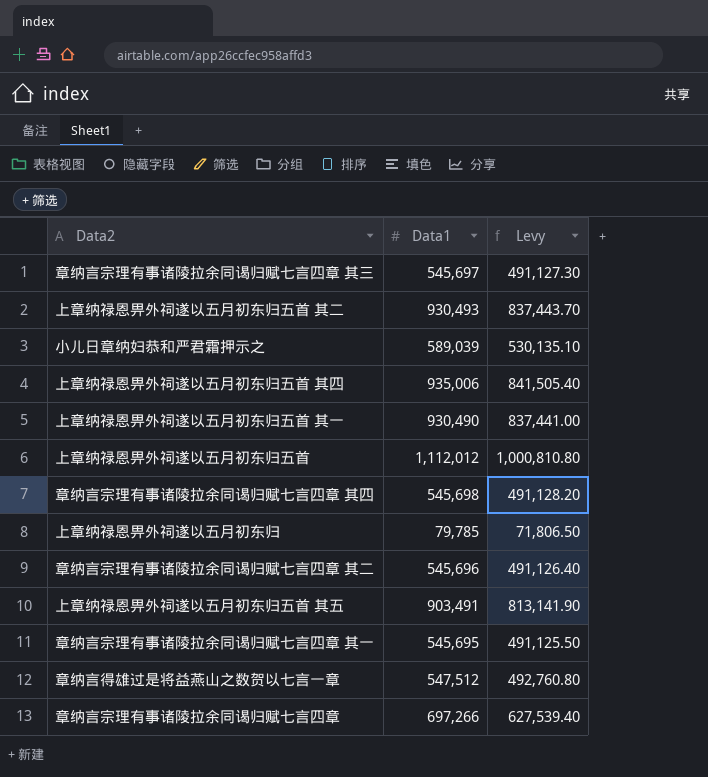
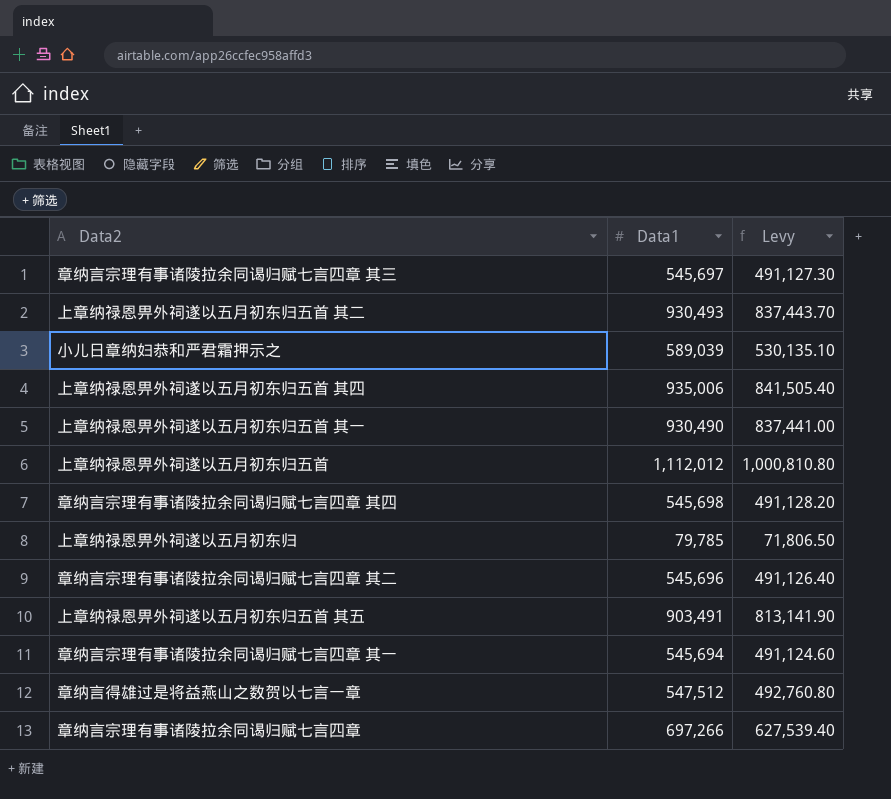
章纳言宗理有事诸陵拉余同谒归赋七言四章 其一 | Data1: 545,695 -> 545,694
章纳言宗理有事诸陵拉余同谒归赋七言四章 其一 | Levy: 491,125.50 -> 491,124.60

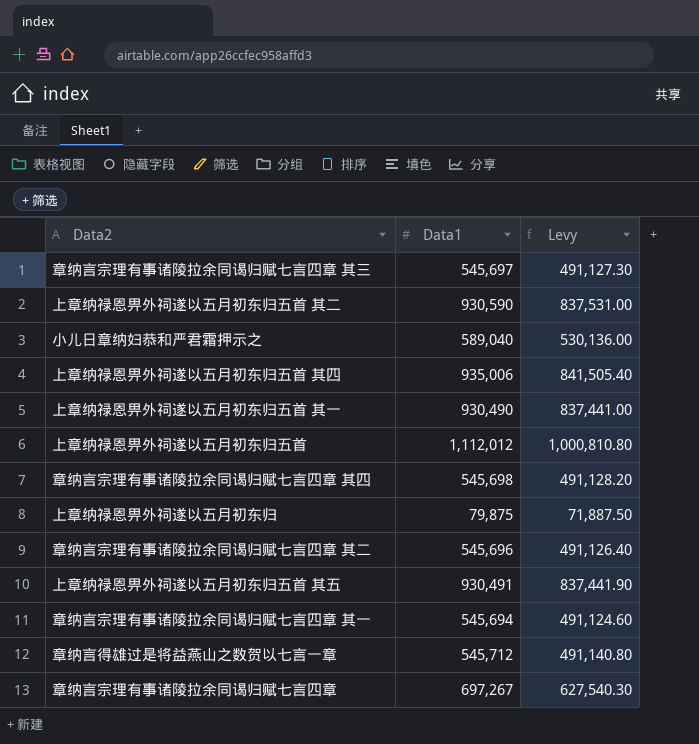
上章纳禄恩畀外祠遂以五月初东归五首 其二 | Data1: 930,493 -> 930,590
上章纳禄恩畀外祠遂以五月初东归五首 其二 | Levy: 837,443.70 -> 837,531.00
小儿日章纳妇恭和严君霜押示之 | Data1: 589,039 -> 589,040
小儿日章纳妇恭和严君霜押示之 | Levy: 530,135.10 -> 530,136.00
上章纳禄恩畀外祠遂以五月初东归 | Data1: 79,785 -> 79,875
上章纳禄恩畀外祠遂以五月初东归 | Levy: 71,806.50 -> 71,887.50
上章纳禄恩畀外祠遂以五月初东归五首 其五 | Data1: 903,491 -> 930,491
上章纳禄恩畀外祠遂以五月初东归五首 其五 | Levy: 813,141.90 -> 837,441.90
章纳言得雄过是将益燕山之数贺以七言一章 | Data1: 547,512 -> 545,712
章纳言得雄过是将益燕山之数贺以七言一章 | Levy: 492,760.80 -> 491,140.80
章纳言宗理有事诸陵拉余同谒归赋七言四章 | Data1: 697,266 -> 697,267
章纳言宗理有事诸陵拉余同谒归赋七言四章 | Levy: 627,539.40 -> 627,540.30

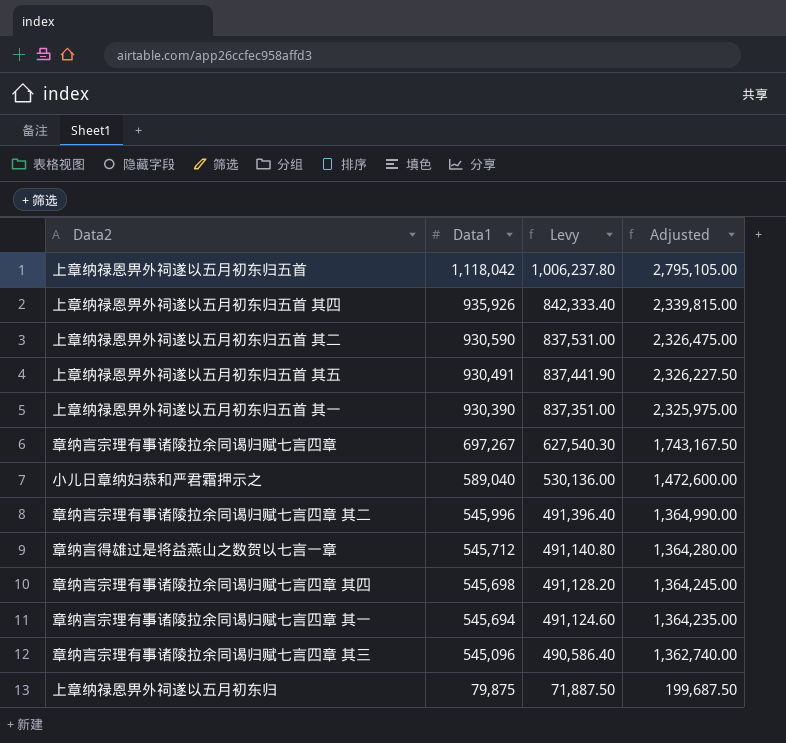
row order: none -> Data1 descending
column Adjusted | formula: none -> [Data1] * 2.5
上章纳禄恩畀外祠遂以五月初东归五首 | Data1: 1,112,012 -> 1,118,042
上章纳禄恩畀外祠遂以五月初东归五首 | Levy: 1,000,810.80 -> 1,006,237.80
上章纳禄恩畀外祠遂以五月初东归五首 其四 | Data1: 935,006 -> 935,926
上章纳禄恩畀外祠遂以五月初东归五首 其四 | Levy: 841,505.40 -> 842,333.40
上章纳禄恩畀外祠遂以五月初东归五首 其一 | Data1: 930,490 -> 930,390
上章纳禄恩畀外祠遂以五月初东归五首 其一 | Levy: 837,441.00 -> 837,351.00
章纳言宗理有事诸陵拉余同谒归赋七言四章 其二 | Data1: 545,696 -> 545,996
章纳言宗理有事诸陵拉余同谒归赋七言四章 其二 | Levy: 491,126.40 -> 491,396.40
章纳言宗理有事诸陵拉余同谒归赋七言四章 其三 | Data1: 545,697 -> 545,096
章纳言宗理有事诸陵拉余同谒归赋七言四章 其三 | Levy: 491,127.30 -> 490,586.40

